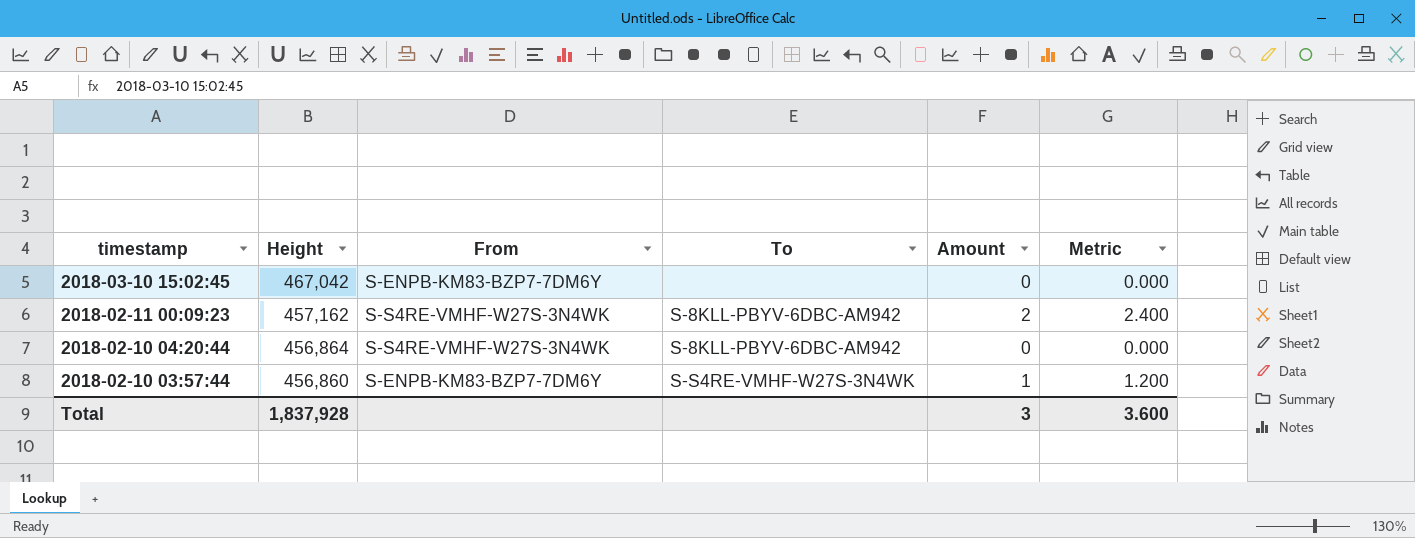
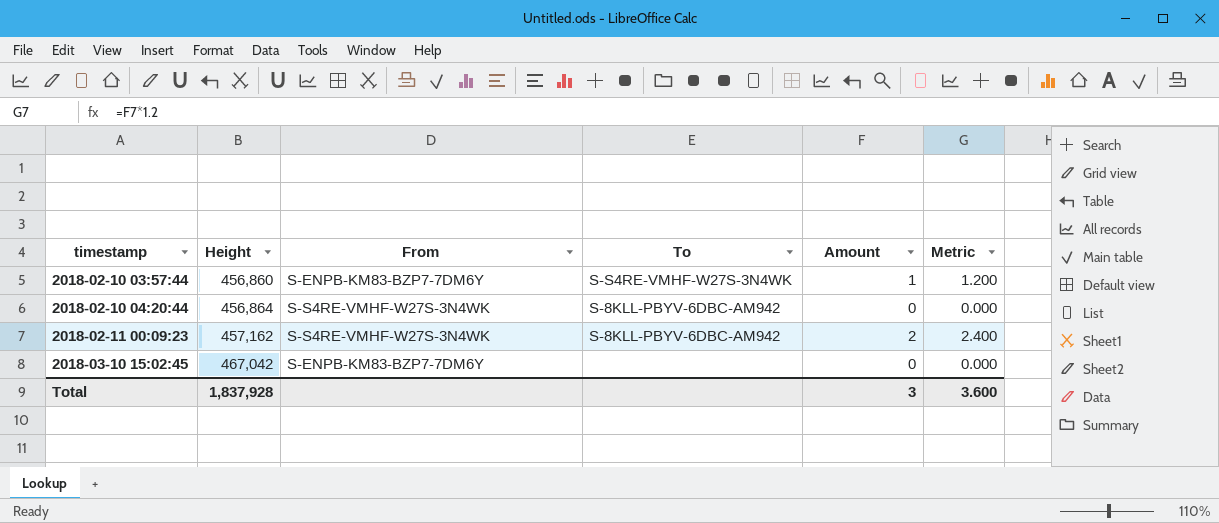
row order: timestamp descending -> timestamp ascending

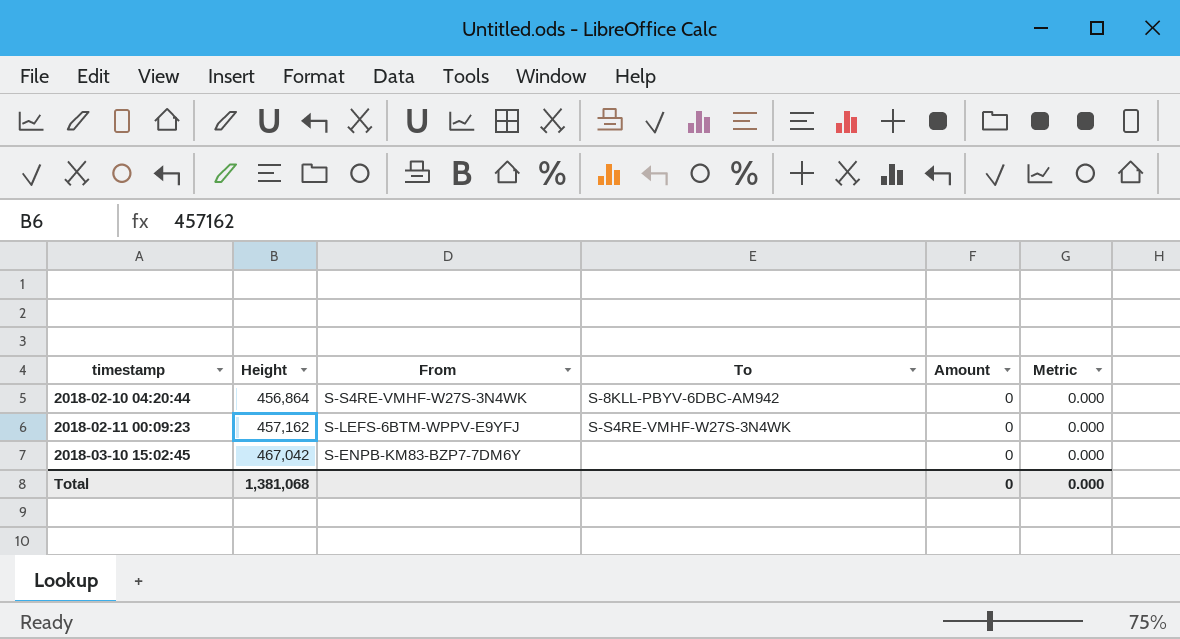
row 2018-02-10 03:57:44: 456,860 | S-ENPB-KM83-BZP7-7DM6Y | S-S4RE-VMHF-W27S-3N4WK | 1 | 1.200 -> none
2018-02-11 00:09:23 | From: S-S4RE-VMHF-W27S-3N4WK -> S-LEFS-6BTM-WPPV-E9YFJ
2018-02-11 00:09:23 | To: S-8KLL-PBYV-6DBC-AM942 -> S-S4RE-VMHF-W27S-3N4WK
2018-02-11 00:09:23 | Amount: 2 -> 0
2018-02-11 00:09:23 | Metric: 2.400 -> 0.000
Total | Height: 1,837,928 -> 1,381,068
Total | Amount: 3 -> 0
Total | Metric: 3.600 -> 0.000

